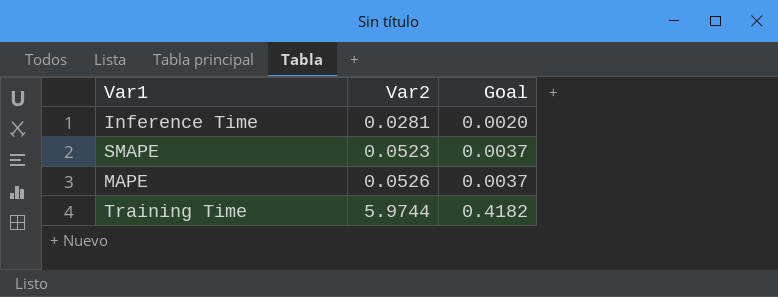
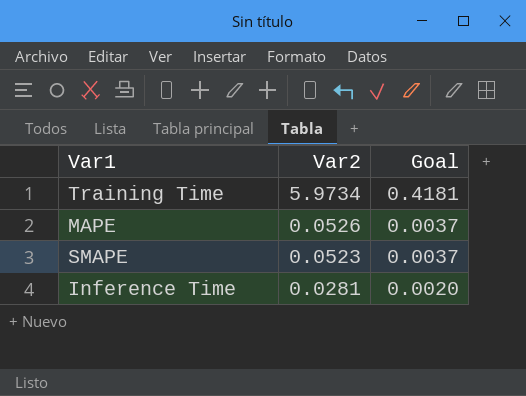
row order: Var2 ascending -> Var2 descending
Training Time | Var2: 5.9744 -> 5.9734
Training Time | Goal: 0.4182 -> 0.4181

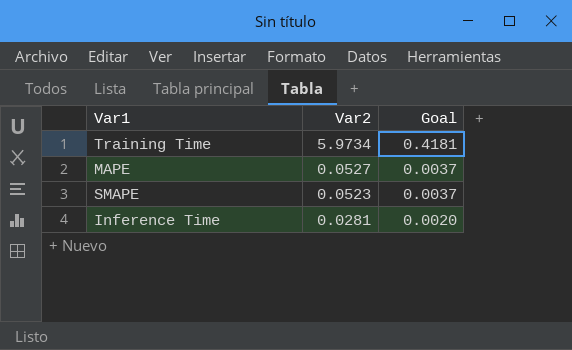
MAPE | Var2: 0.0526 -> 0.0527

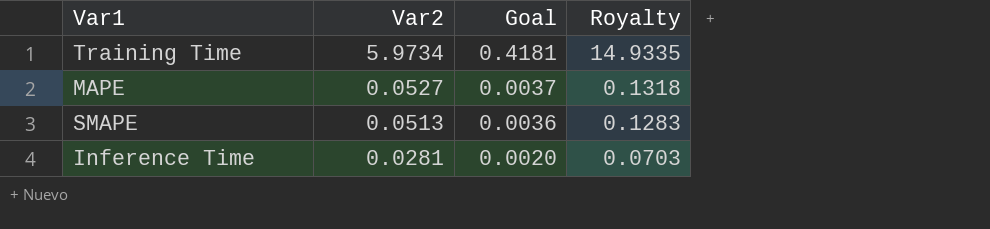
column Royalty | formula: none -> [Var2] * 2.5
SMAPE | Var2: 0.0523 -> 0.0513
SMAPE | Goal: 0.0037 -> 0.0036

